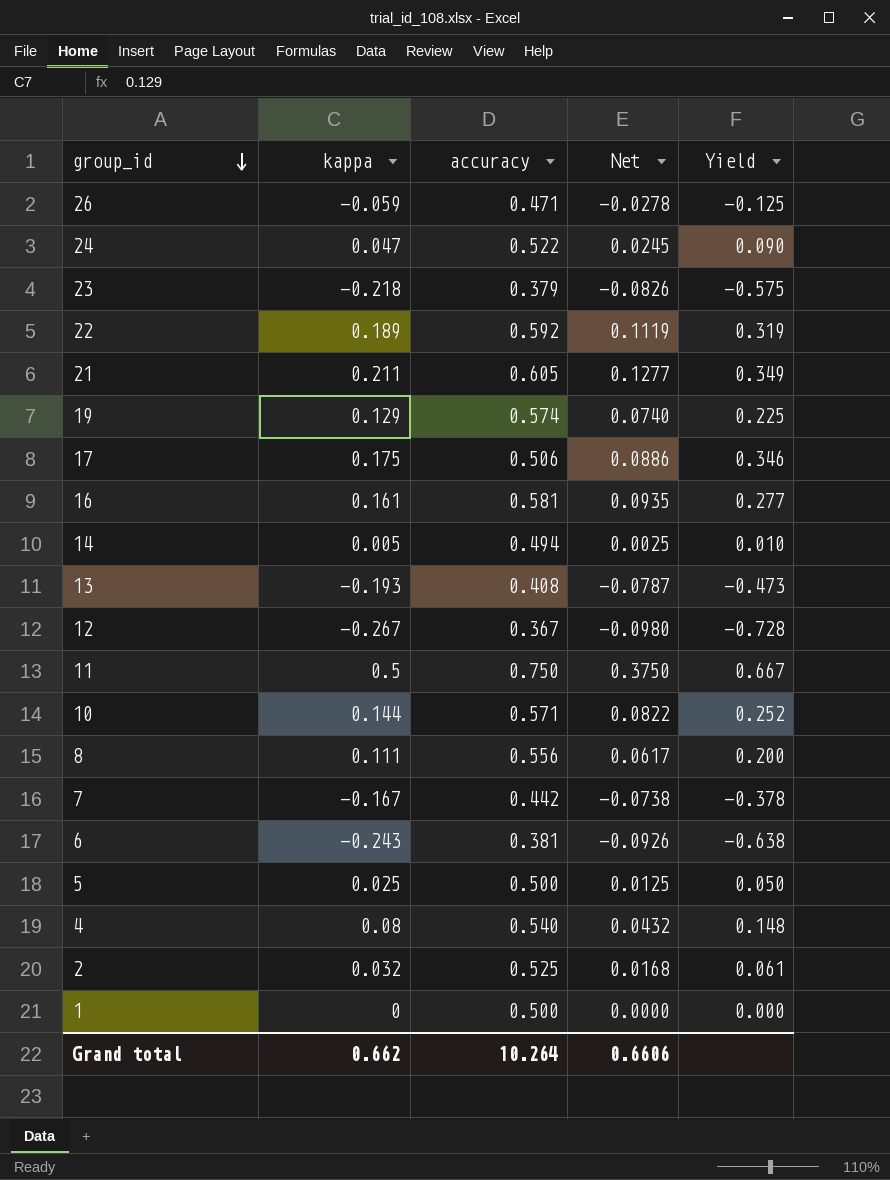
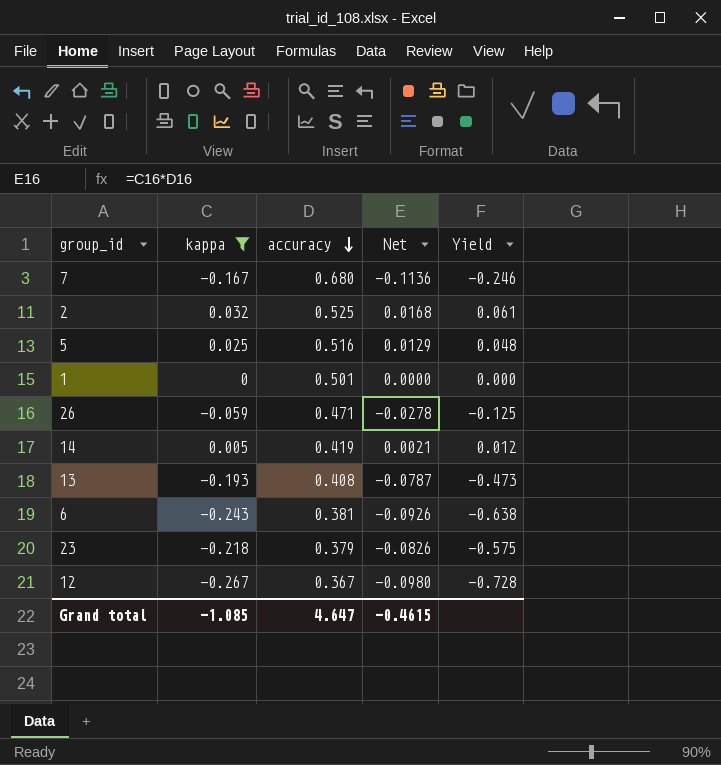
filter: none -> kappa <= 0.032
row order: group_id descending -> accuracy descending
7 | accuracy: 0.442 -> 0.680
7 | Net: -0.0738 -> -0.1136
7 | Yield: -0.378 -> -0.246
5 | accuracy: 0.500 -> 0.516
5 | Net: 0.0125 -> 0.0129
5 | Yield: 0.050 -> 0.048
1 | accuracy: 0.500 -> 0.501
14 | accuracy: 0.494 -> 0.419
14 | Net: 0.0025 -> 0.0021
14 | Yield: 0.010 -> 0.012
Grand total | kappa: 0.662 -> -1.085
Grand total | accuracy: 10.264 -> 4.647
Grand total | Net: 0.6606 -> -0.4615

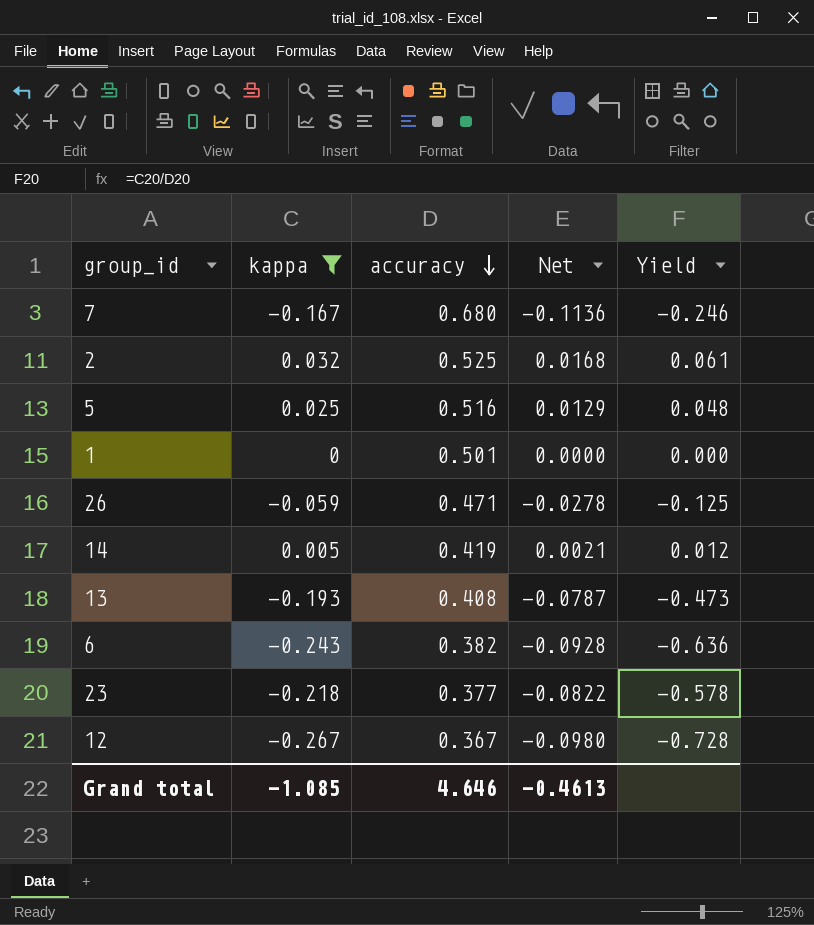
6 | accuracy: 0.381 -> 0.382
6 | Net: -0.0926 -> -0.0928
6 | Yield: -0.638 -> -0.636
23 | accuracy: 0.379 -> 0.377
23 | Net: -0.0826 -> -0.0822
23 | Yield: -0.575 -> -0.578
Grand total | accuracy: 4.647 -> 4.646
Grand total | Net: -0.4615 -> -0.4613

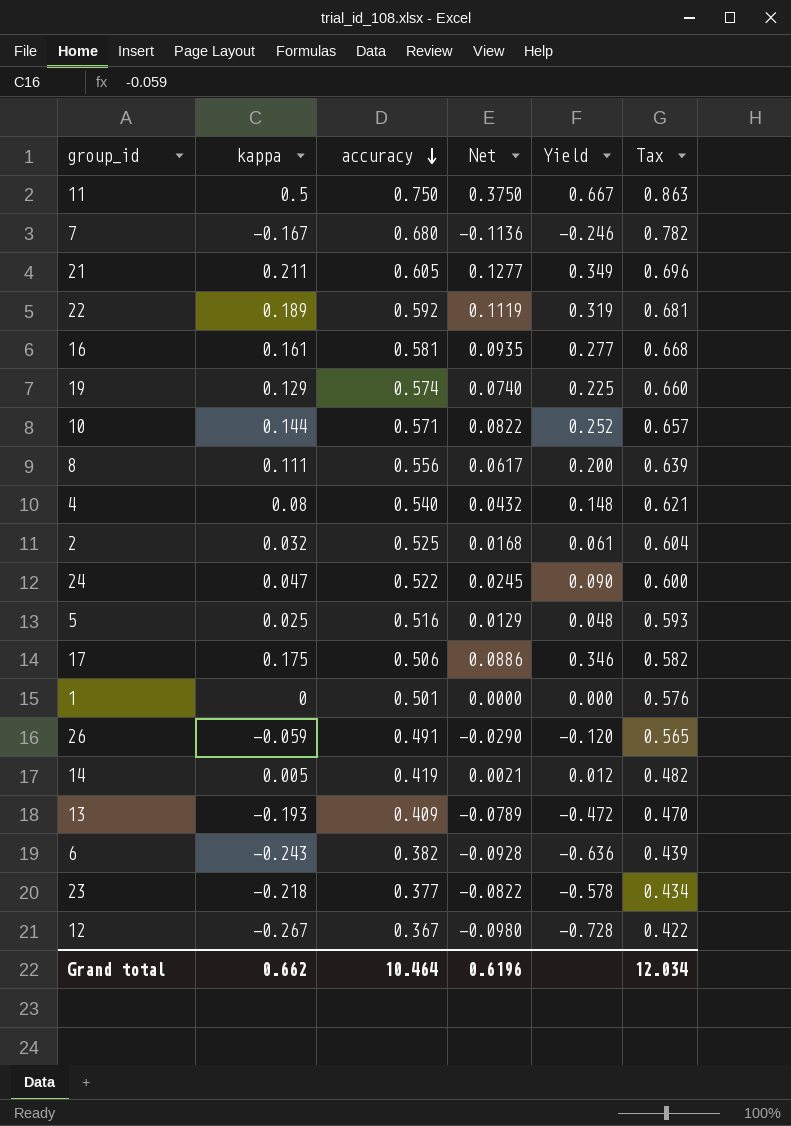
filter: kappa <= 0.032 -> none
column Tax | formula: none -> [accuracy] * 1.15
26 | accuracy: 0.471 -> 0.491
26 | Net: -0.0278 -> -0.0290
26 | Yield: -0.125 -> -0.120
13 | accuracy: 0.408 -> 0.409
13 | Net: -0.0787 -> -0.0789
13 | Yield: -0.473 -> -0.472
Grand total | kappa: -1.085 -> 0.662
Grand total | accuracy: 4.646 -> 10.464
Grand total | Net: -0.4613 -> 0.6196

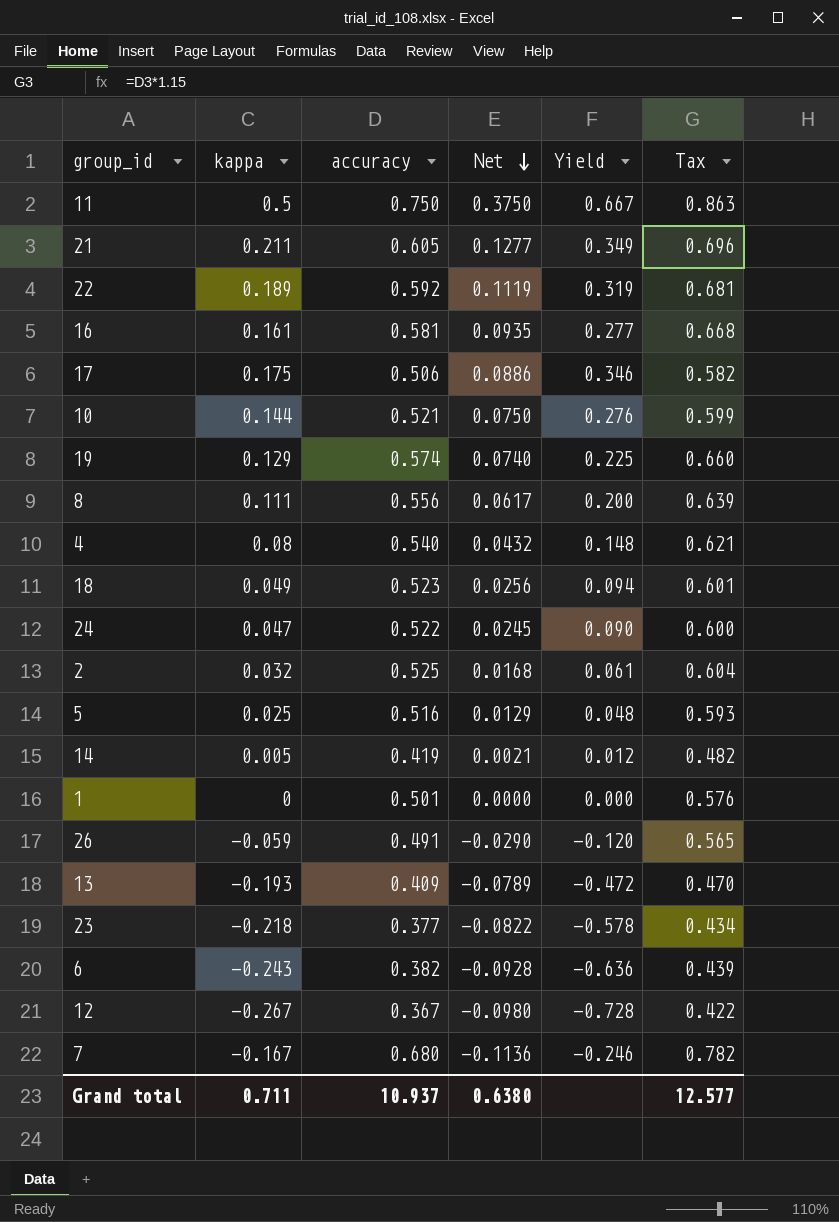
row order: accuracy descending -> Net descending
10 | accuracy: 0.571 -> 0.521
10 | Net: 0.0822 -> 0.0750
10 | Yield: 0.252 -> 0.276
10 | Tax: 0.657 -> 0.599
row 18: none -> 0.049 | 0.523 | 0.0256 | 0.094 | 0.601
Grand total | kappa: 0.662 -> 0.711
Grand total | accuracy: 10.464 -> 10.937
Grand total | Net: 0.6196 -> 0.6380
Grand total | Tax: 12.034 -> 12.577

